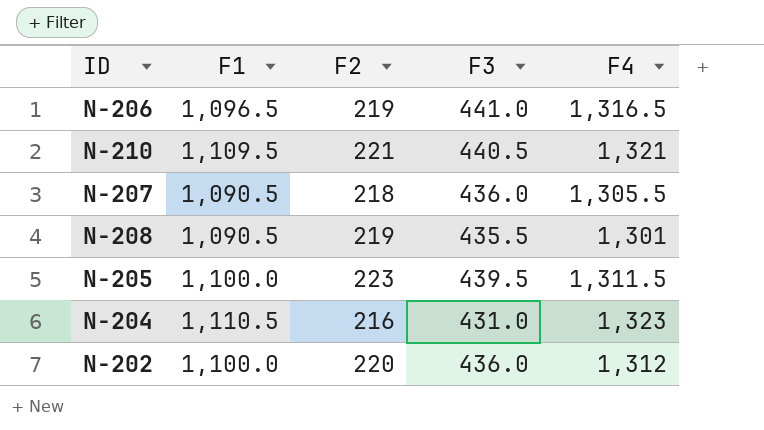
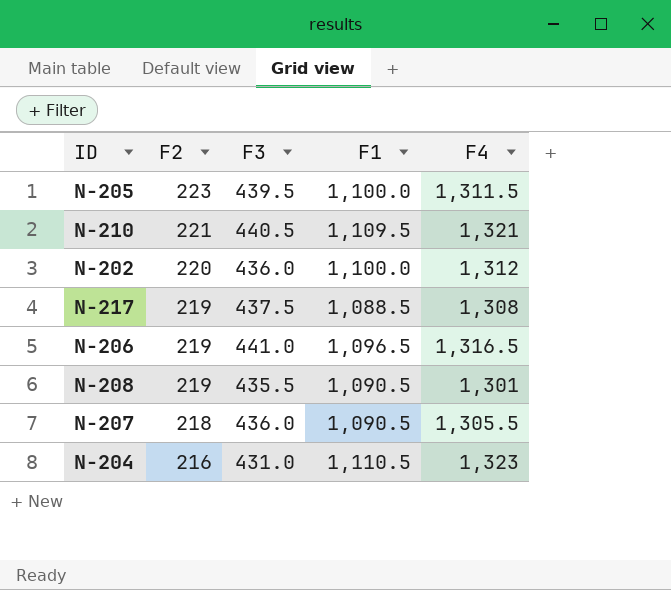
row order: none -> F2 descending
column F1 | position: 2 -> 4
row N-217: none -> 219 | 437.5 | 1,088.5 | 1,308

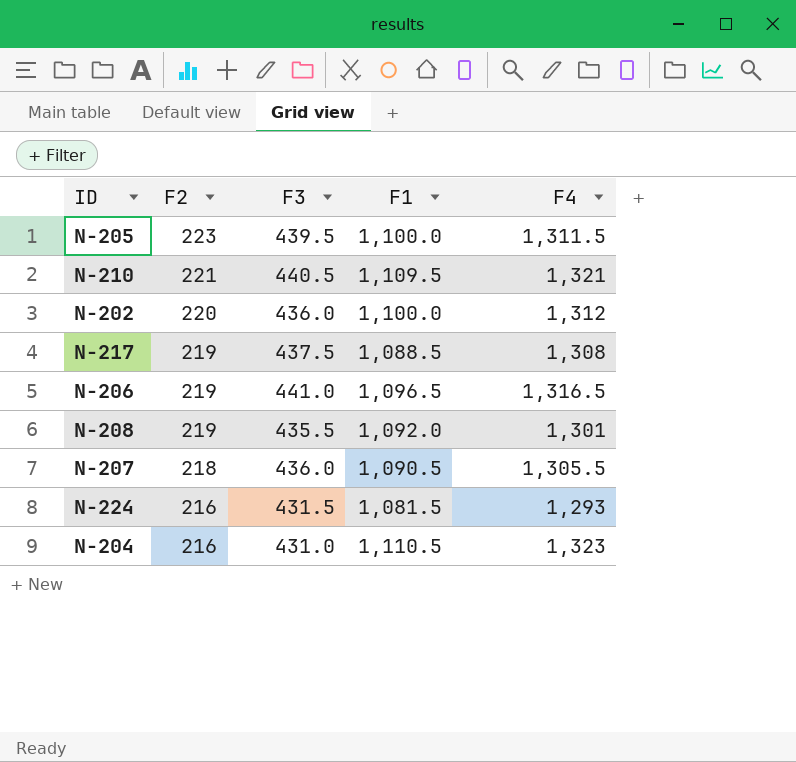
N-208 | F1: 1,090.5 -> 1,092.0
row N-224: none -> 216 | 431.5 | 1,081.5 | 1,293

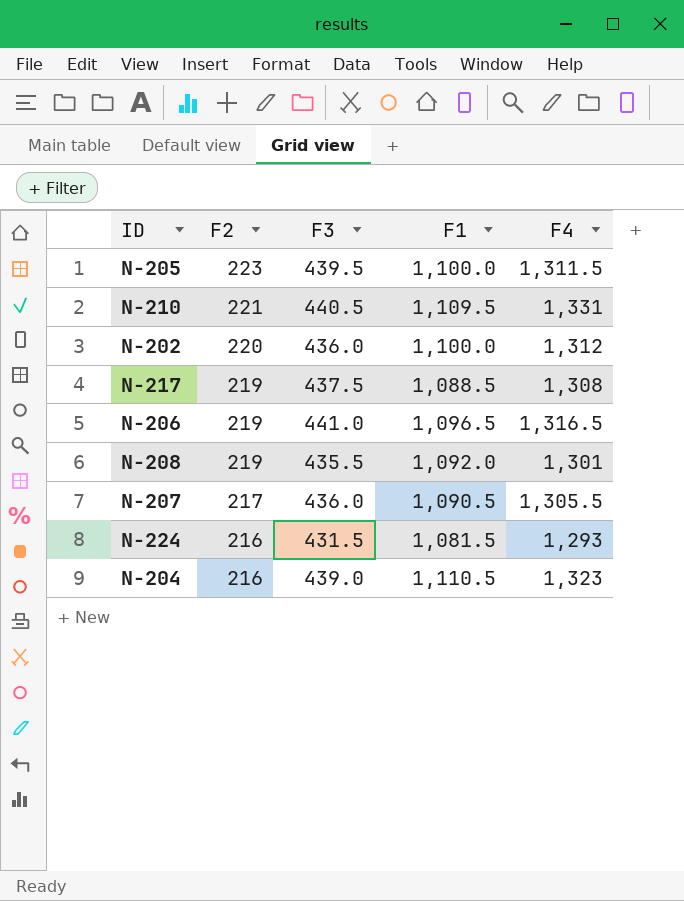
N-210 | F4: 1,321 -> 1,331
N-207 | F2: 218 -> 217
N-204 | F3: 431.0 -> 439.0

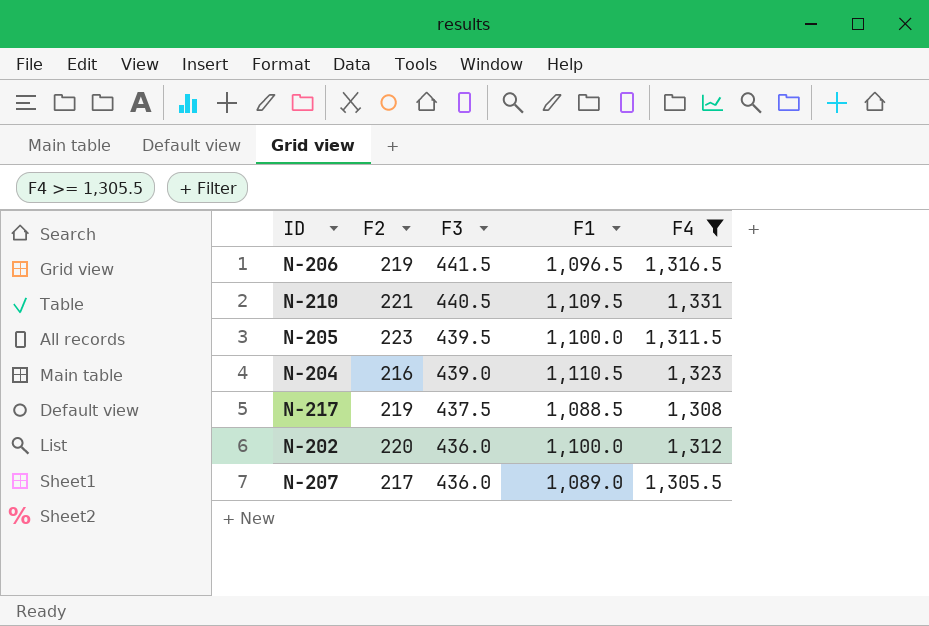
filter: none -> F4 >= 1,305.5
row order: F2 descending -> F3 descending
N-206 | F3: 441.0 -> 441.5
N-207 | F1: 1,090.5 -> 1,089.0

